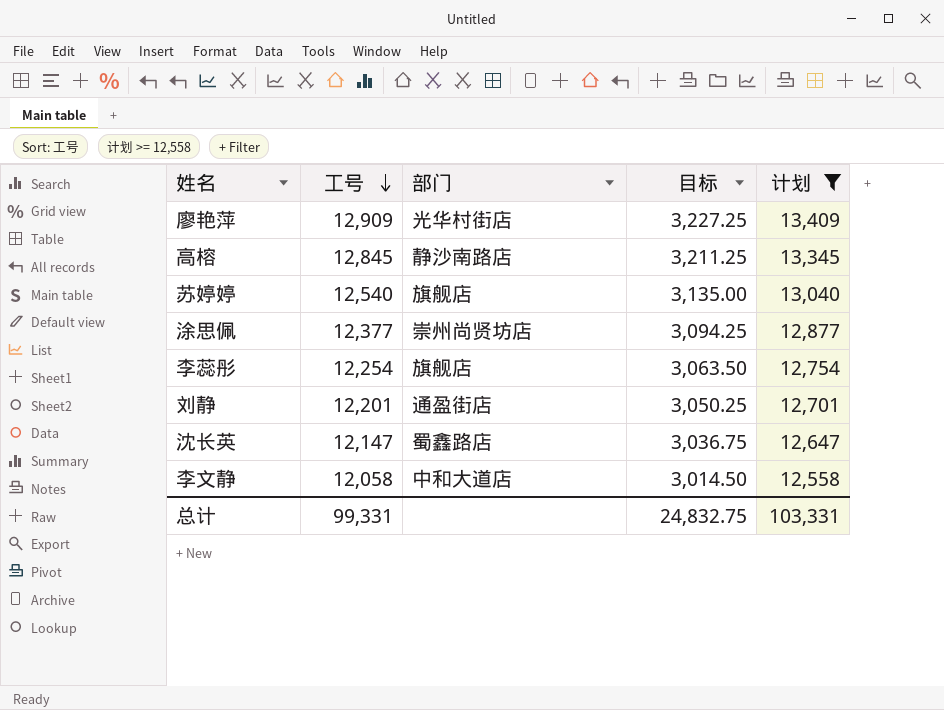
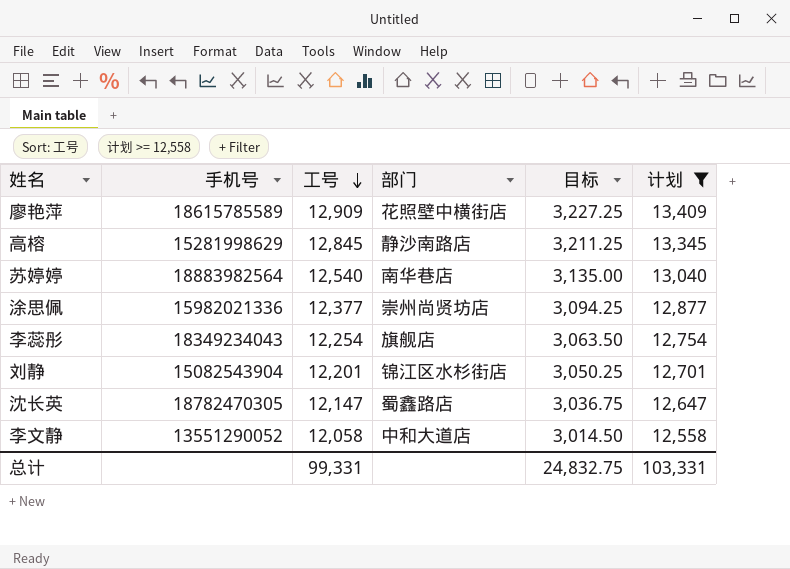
column 手机号 | position: none -> 2
廖艳萍 | 部门: 光华村街店 -> 花照壁中横街店
苏婷婷 | 部门: 旗舰店 -> 南华巷店
刘静 | 部门: 通盈街店 -> 锦江区水杉街店

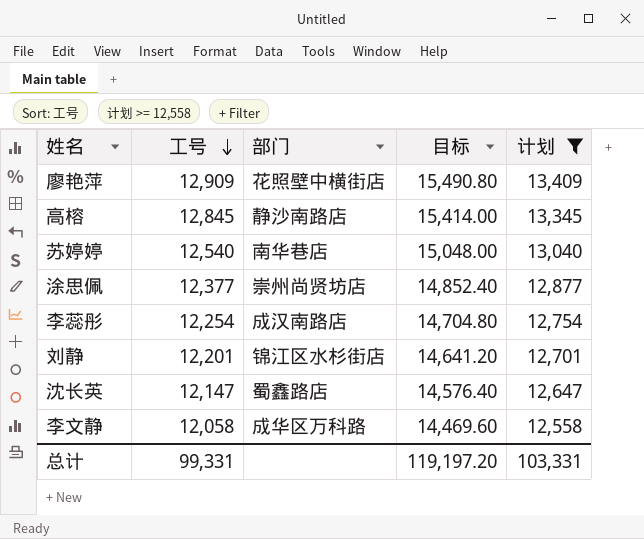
column 手机号 | position: 2 -> none
column 目标 | formula: [工号] * 0.25 -> [工号] * 1.2
李蕊彤 | 部门: 旗舰店 -> 成汉南路店
李文静 | 部门: 中和大道店 -> 成华区万科路
总计 | 目标: 24,832.75 -> 119,197.20

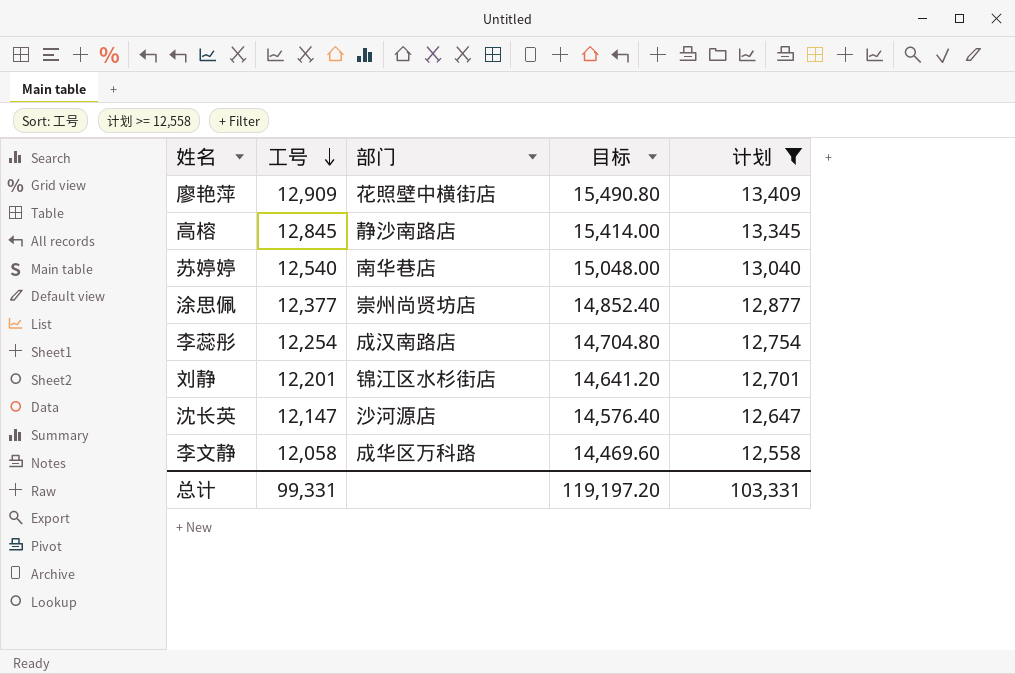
沈长英 | 部门: 蜀鑫路店 -> 沙河源店

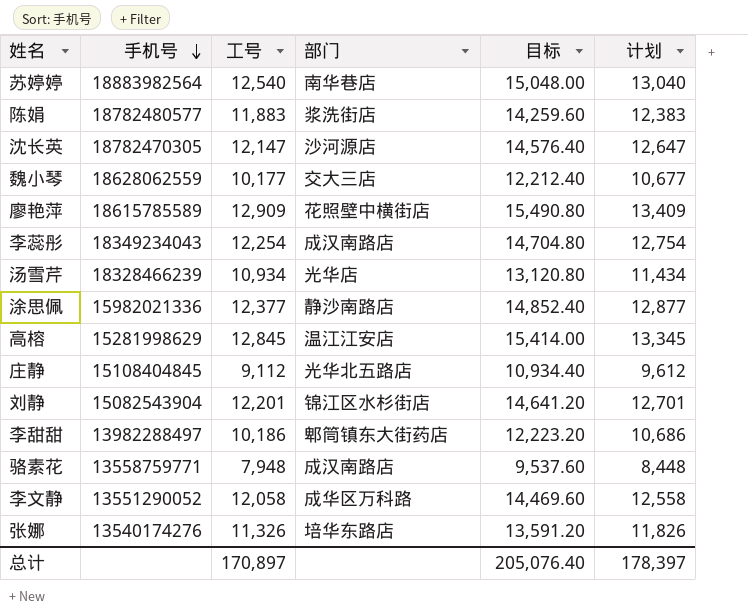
filter: 计划 >= 12,558 -> none
row order: 工号 descending -> 手机号 descending
column 手机号 | position: none -> 2
涂思佩 | 部门: 崇州尚贤坊店 -> 静沙南路店
高榕 | 部门: 静沙南路店 -> 温江江安店
总计 | 工号: 99,331 -> 170,897
总计 | 目标: 119,197.20 -> 205,076.40
总计 | 计划: 103,331 -> 178,397

